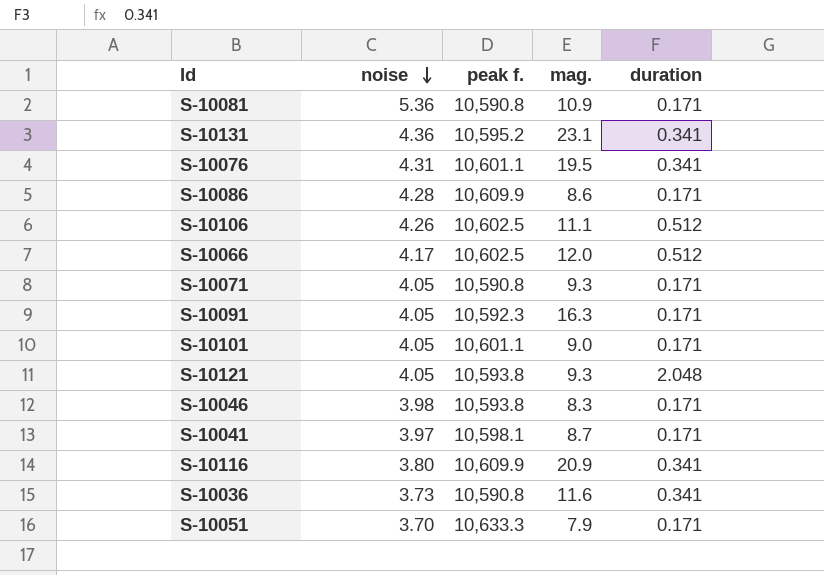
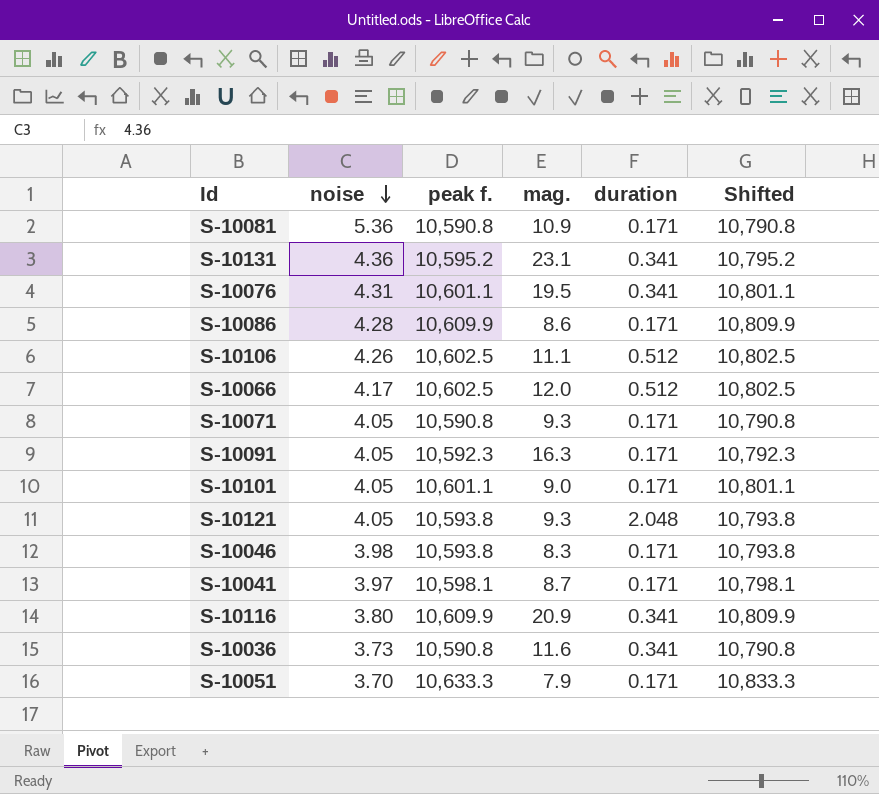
column Shifted | formula: none -> [peak f.] + 200

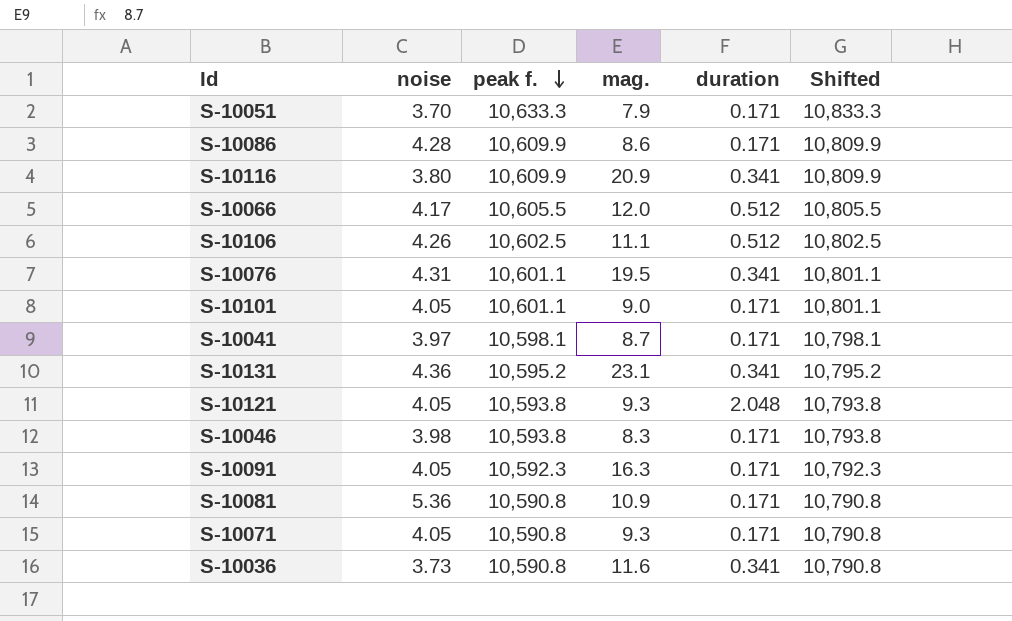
row order: noise descending -> peak f. descending
S-10066 | peak f.: 10,602.5 -> 10,605.5
S-10066 | Shifted: 10,802.5 -> 10,805.5

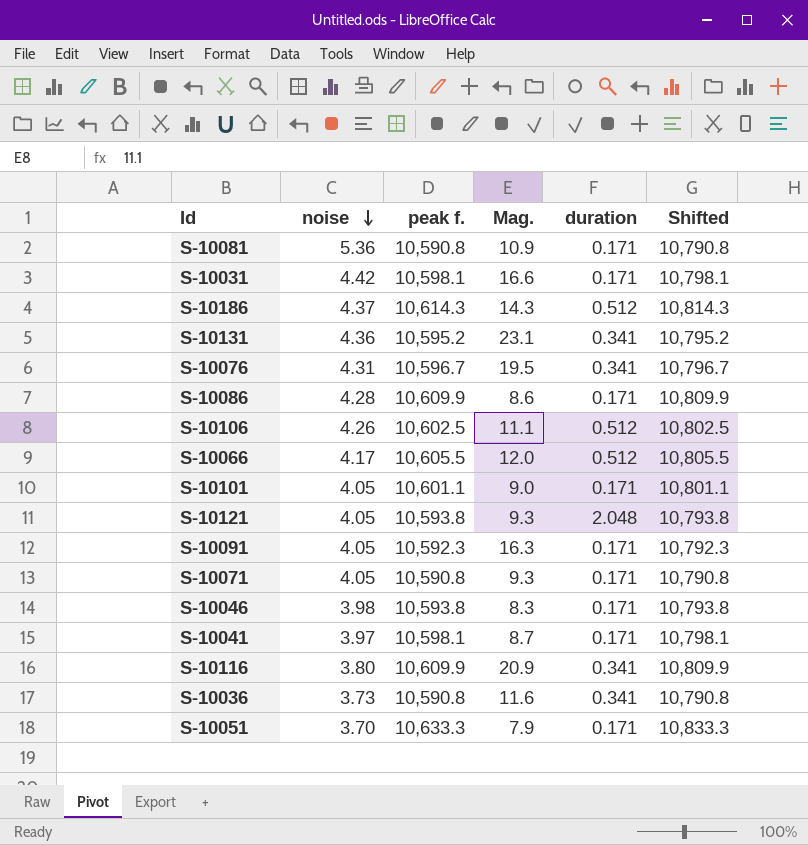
row order: peak f. descending -> noise descending
column name: mag. -> Mag.
row S-10031: none -> 4.42 | 10,598.1 | 16.6 | 0.171 | 10,798.1
row S-10186: none -> 4.37 | 10,614.3 | 14.3 | 0.512 | 10,814.3
S-10076 | peak f.: 10,601.1 -> 10,596.7
S-10076 | Shifted: 10,801.1 -> 10,796.7

